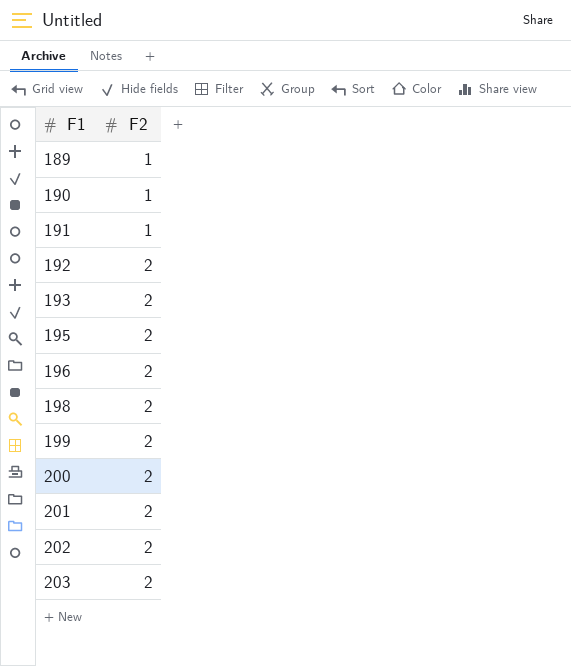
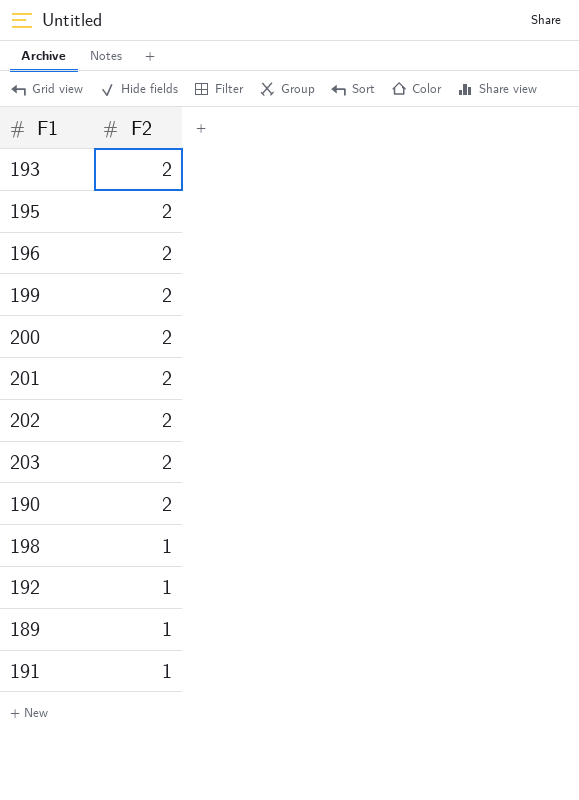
row order: F1 ascending -> F2 descending
190 | F2: 1 -> 2
198 | F2: 2 -> 1
192 | F2: 2 -> 1

